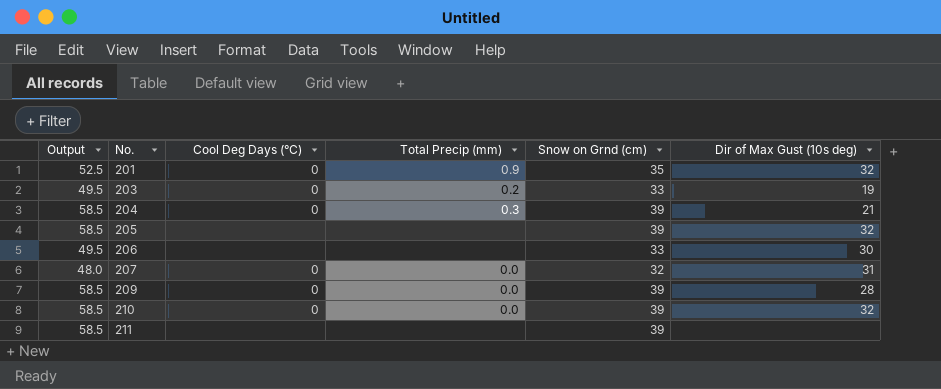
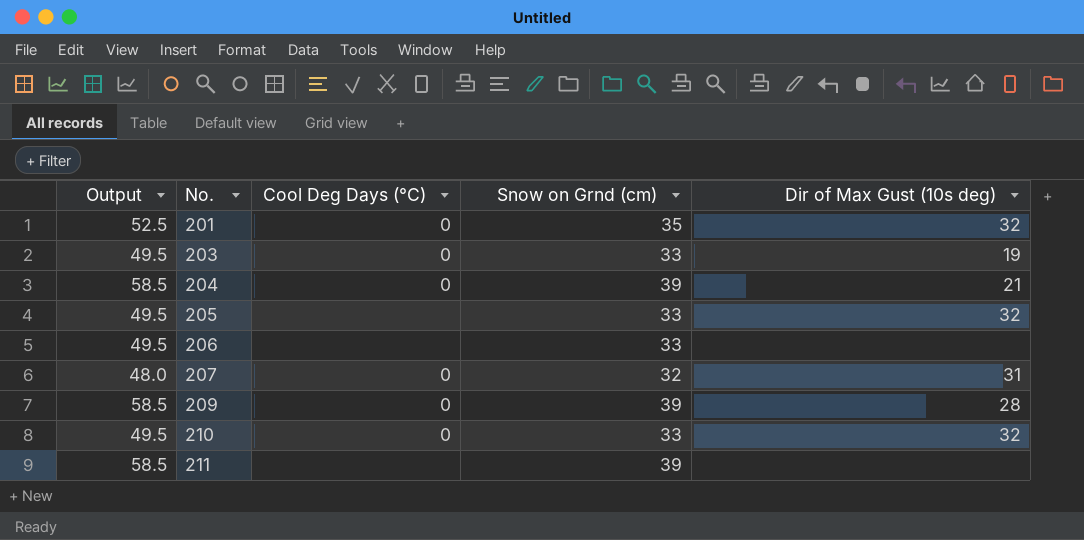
column Total Precip (mm) | position: 4 -> none
205 | Output: 58.5 -> 49.5
205 | Snow on Grnd (cm): 39 -> 33
206 | Dir of Max Gust (10s deg): 30 -> none
210 | Output: 58.5 -> 49.5
210 | Snow on Grnd (cm): 39 -> 33

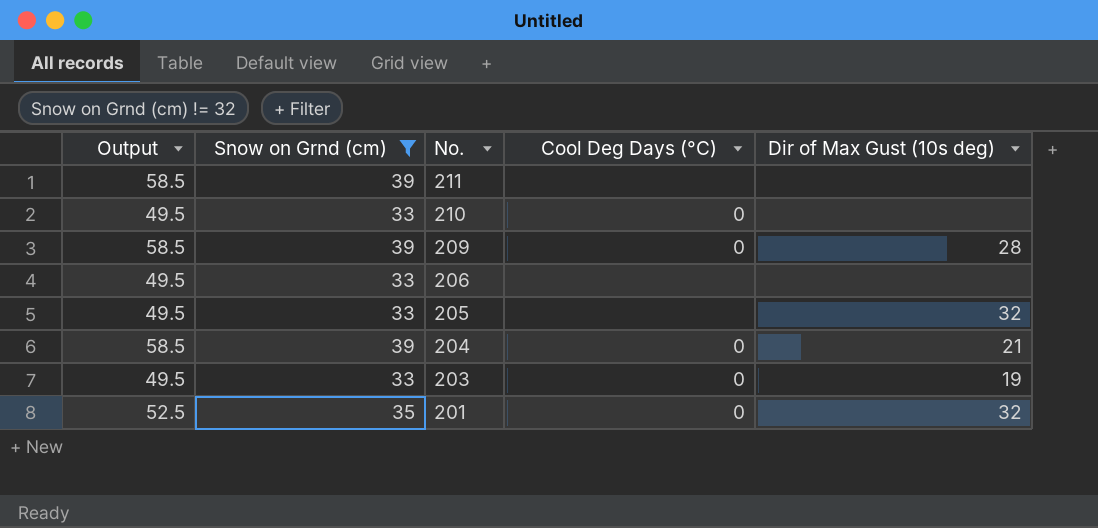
filter: none -> Snow on Grnd (cm) != 32
row order: No. ascending -> No. descending
column Snow on Grnd (cm) | position: 4 -> 2
210 | Dir of Max Gust (10s deg): 32 -> none

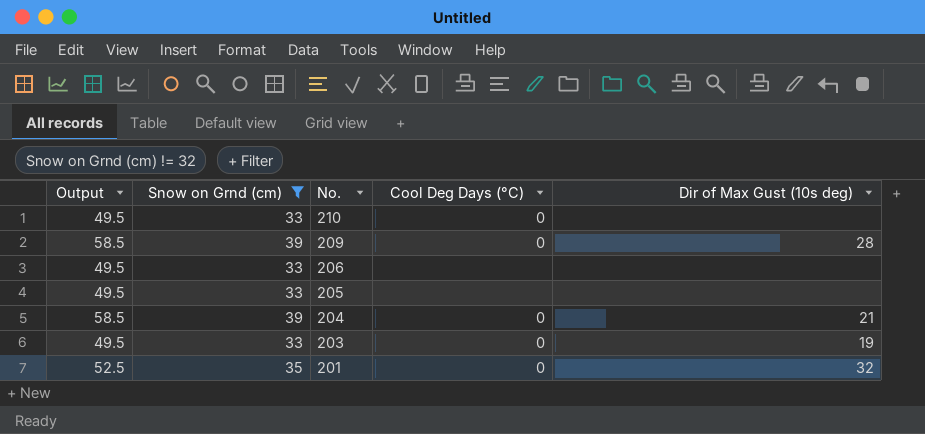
row 211: 58.5 | 39 | none | none -> none
205 | Dir of Max Gust (10s deg): 32 -> none

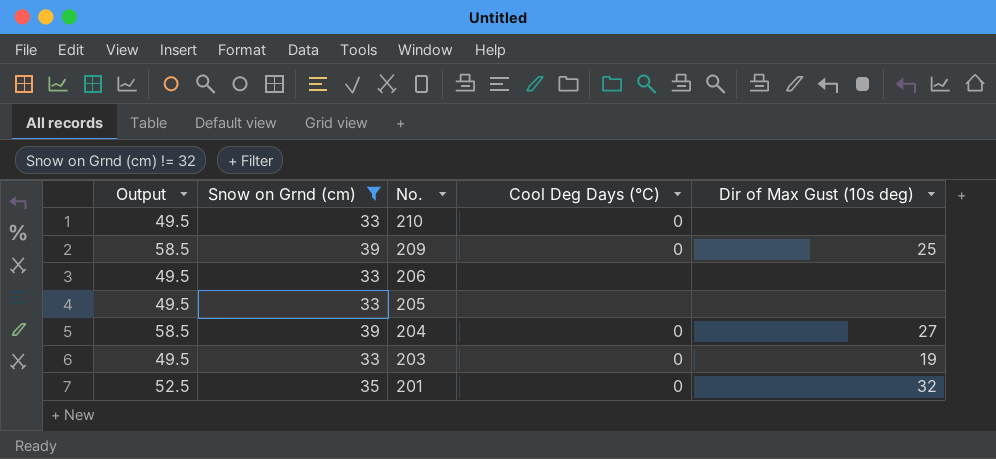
209 | Dir of Max Gust (10s deg): 28 -> 25
204 | Dir of Max Gust (10s deg): 21 -> 27

